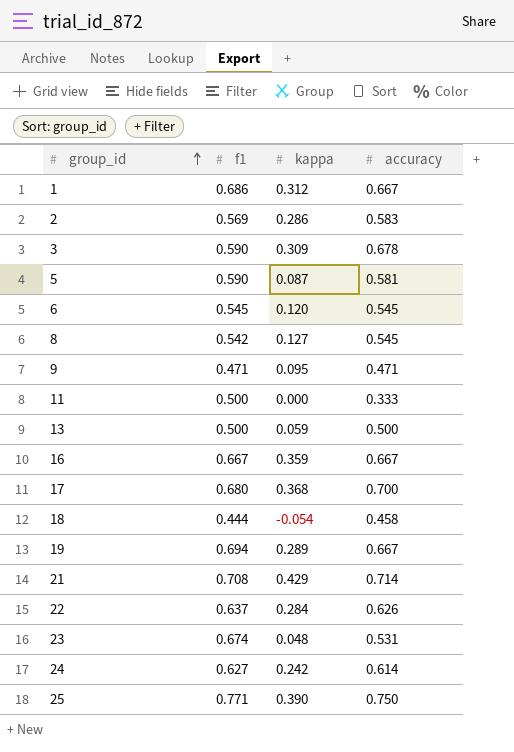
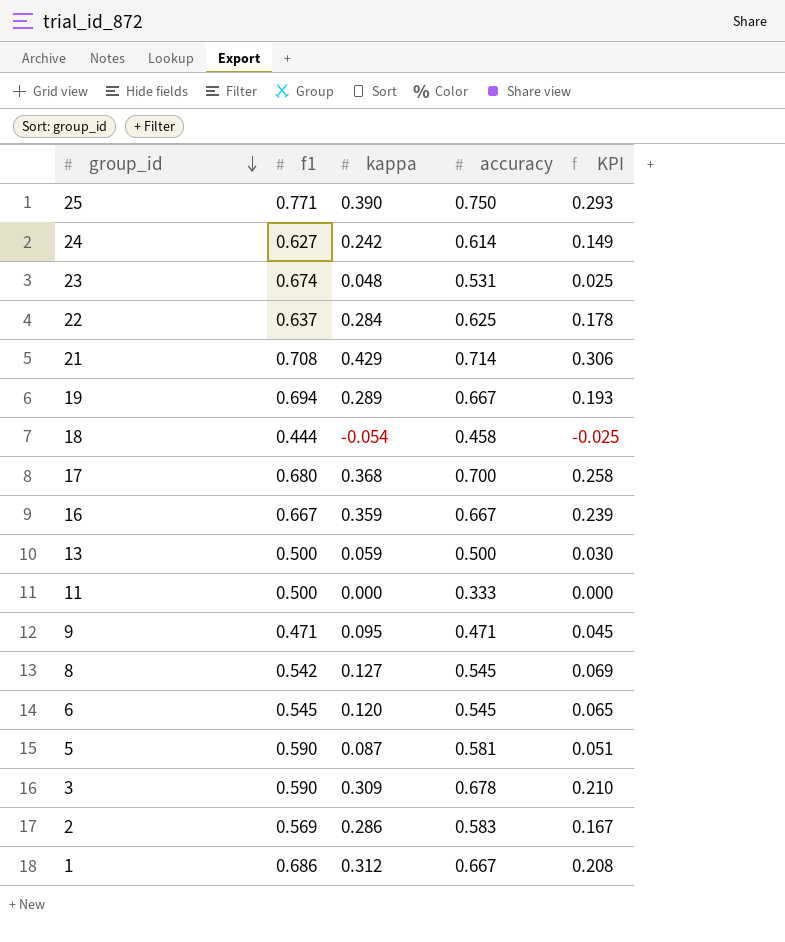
row order: group_id ascending -> group_id descending
column KPI | formula: none -> [kappa] * [accuracy]
22 | accuracy: 0.626 -> 0.625

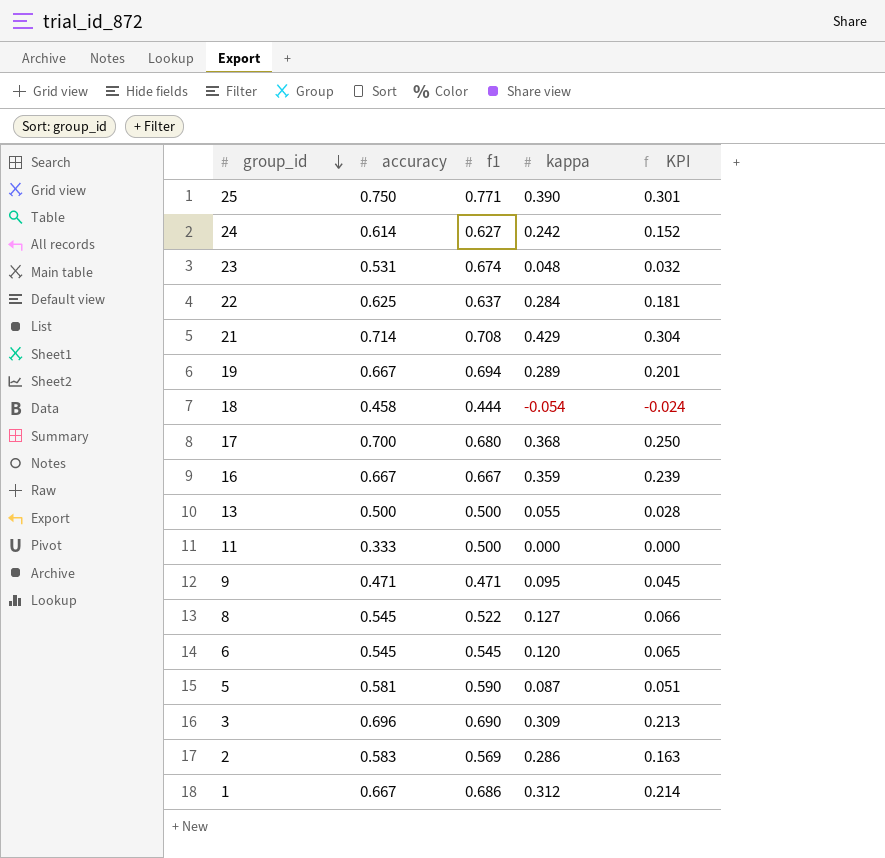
column accuracy | position: 4 -> 2
column KPI | formula: [kappa] * [accuracy] -> [f1] * [kappa]
13 | kappa: 0.059 -> 0.055
8 | f1: 0.542 -> 0.522
3 | accuracy: 0.678 -> 0.696
3 | f1: 0.590 -> 0.690

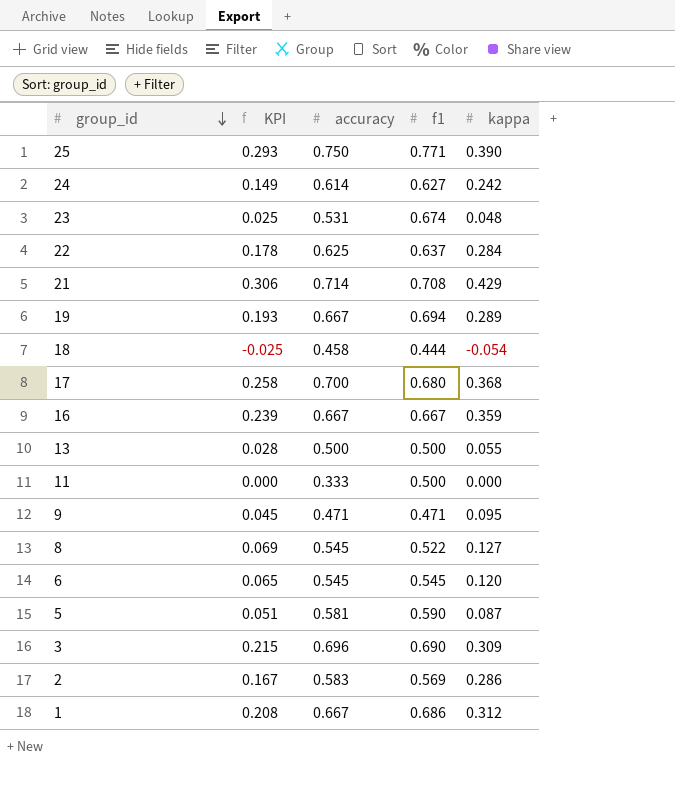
column KPI | formula: [f1] * [kappa] -> [accuracy] * [kappa]
column KPI | position: 5 -> 2

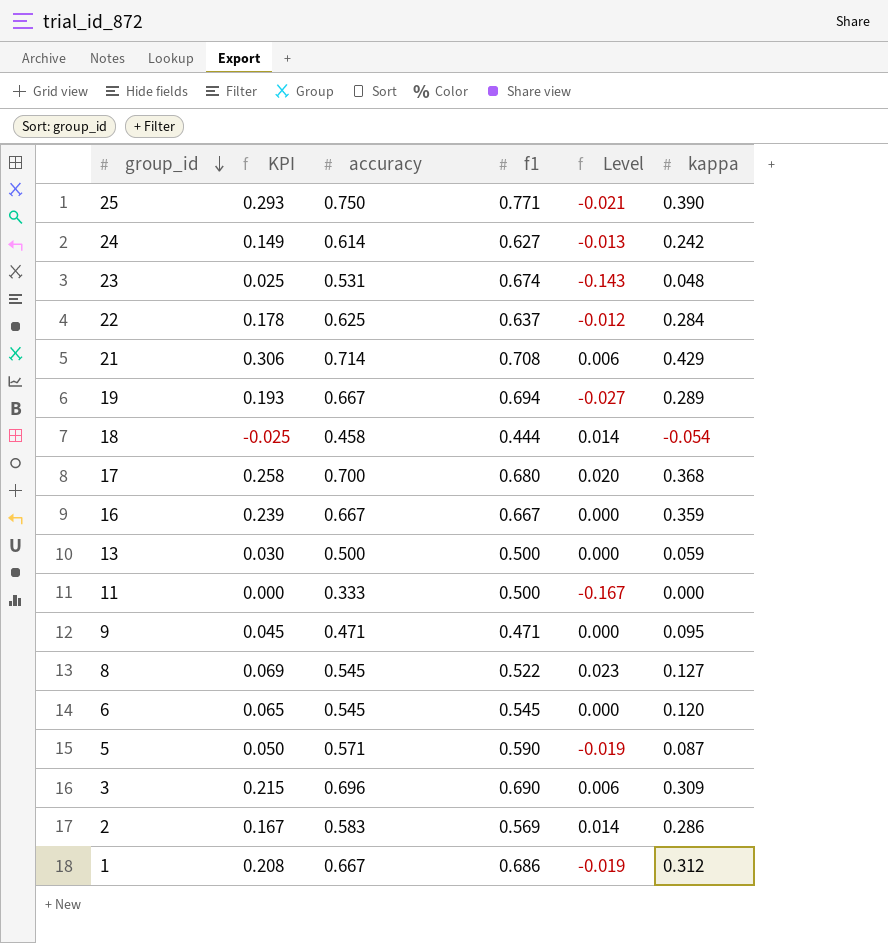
column Level | formula: none -> [accuracy] - [f1]
13 | KPI: 0.028 -> 0.030
13 | kappa: 0.055 -> 0.059
5 | KPI: 0.051 -> 0.050
5 | accuracy: 0.581 -> 0.571

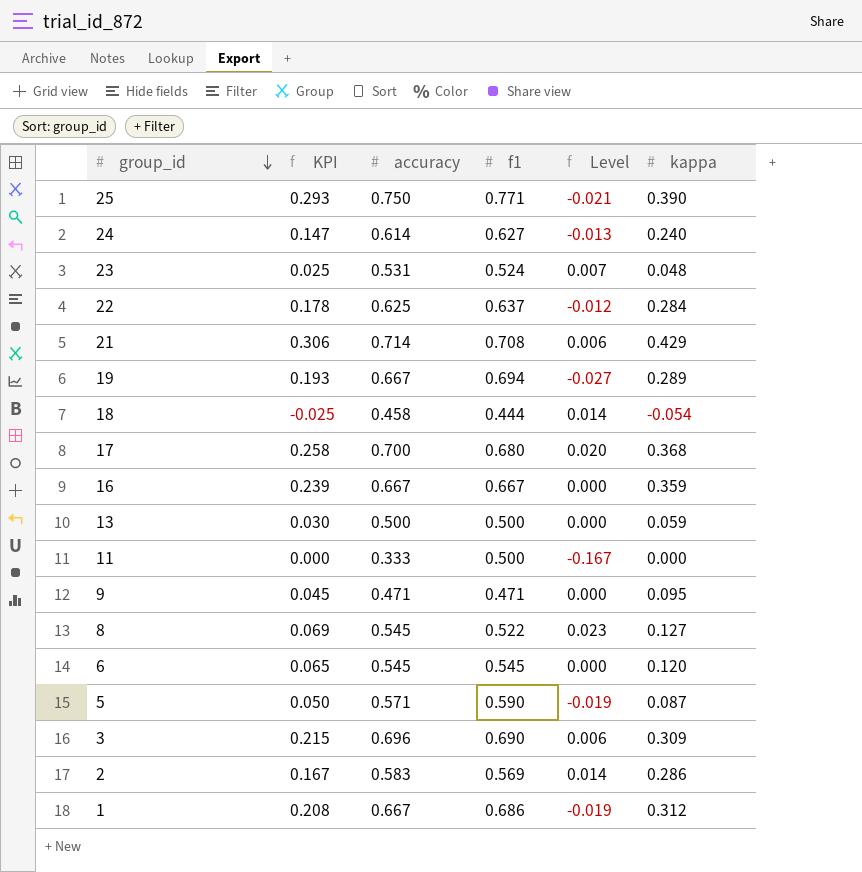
24 | KPI: 0.149 -> 0.147
24 | kappa: 0.242 -> 0.240
23 | f1: 0.674 -> 0.524
23 | Level: -0.143 -> 0.007

